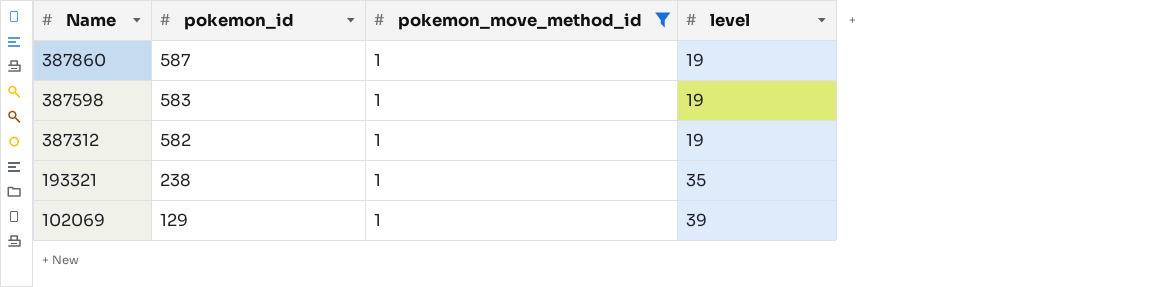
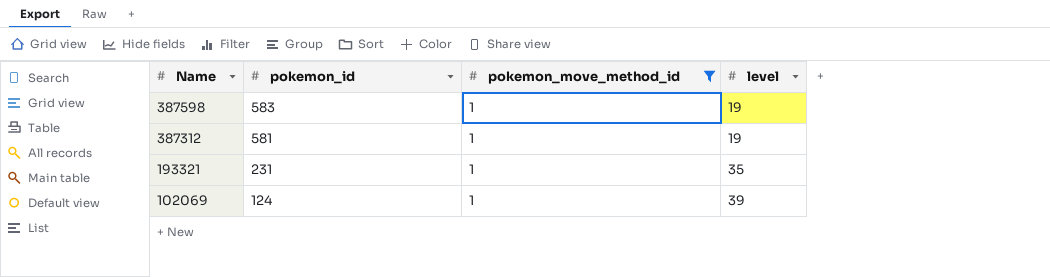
row 387860: 587 | 1 | 19 -> none
387312 | pokemon_id: 582 -> 581
193321 | pokemon_id: 238 -> 231
102069 | pokemon_id: 129 -> 124

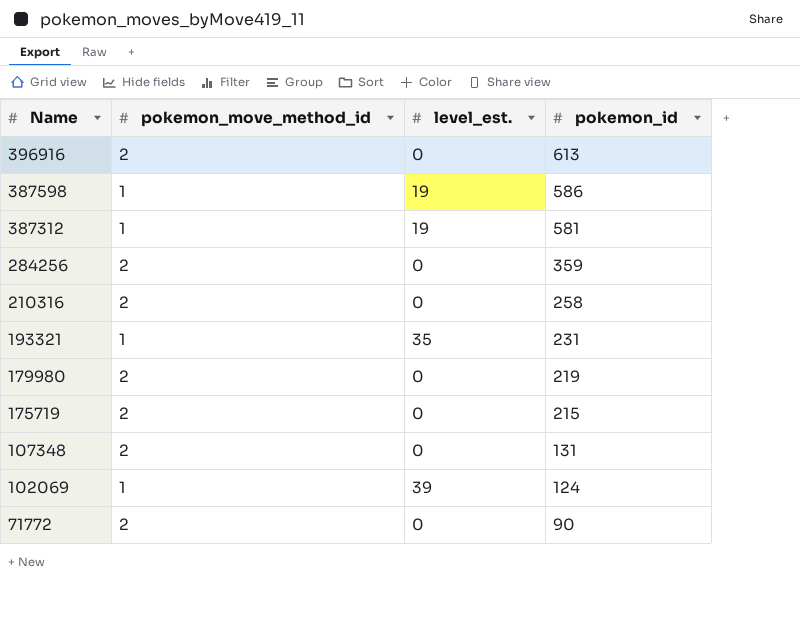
filter: pokemon_move_method_id = 1 -> none
column name: level -> level_est.
column pokemon_id | position: 2 -> 4
387598 | pokemon_id: 583 -> 586

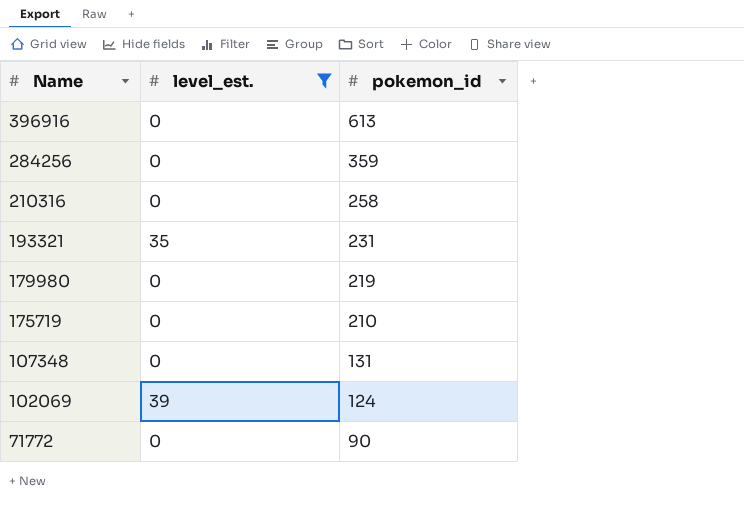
filter: none -> level_est. != 19
column pokemon_move_method_id | position: 2 -> none
175719 | pokemon_id: 215 -> 210

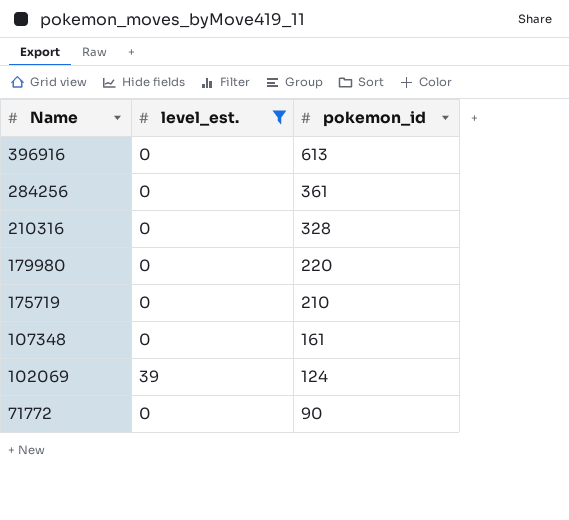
row 193321: 35 | 231 -> none
284256 | pokemon_id: 359 -> 361
210316 | pokemon_id: 258 -> 328
179980 | pokemon_id: 219 -> 220
107348 | pokemon_id: 131 -> 161

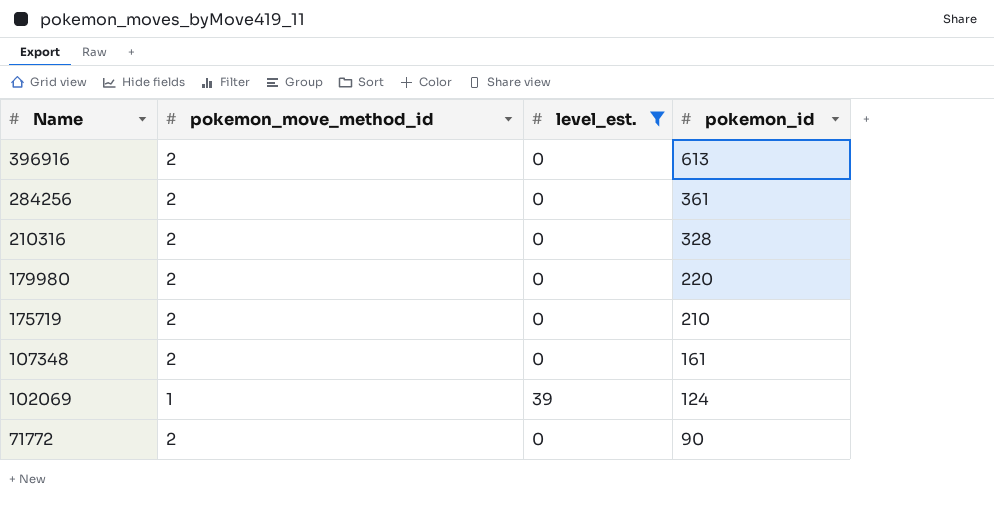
column pokemon_move_method_id | position: none -> 2

